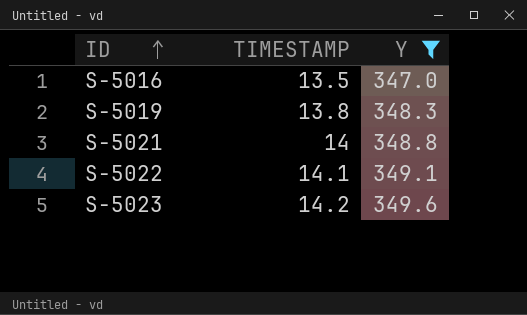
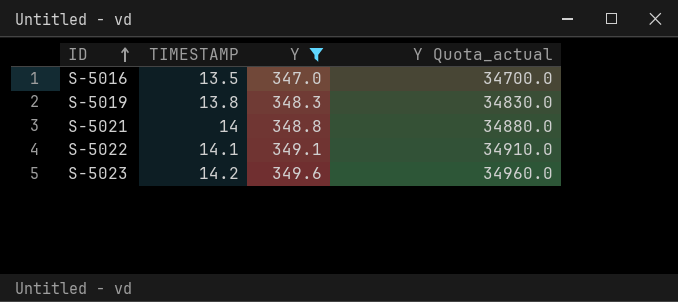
column Y Quota_actual | formula: none -> [Y] * 100

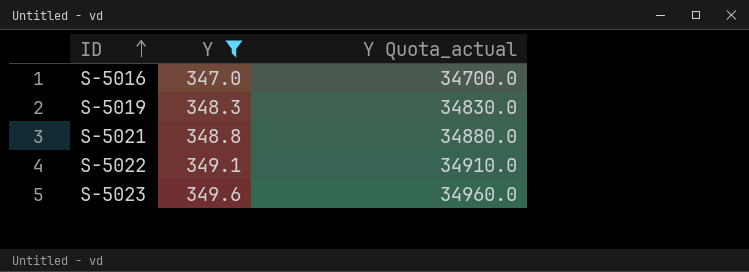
column TIMESTAMP | position: 2 -> none

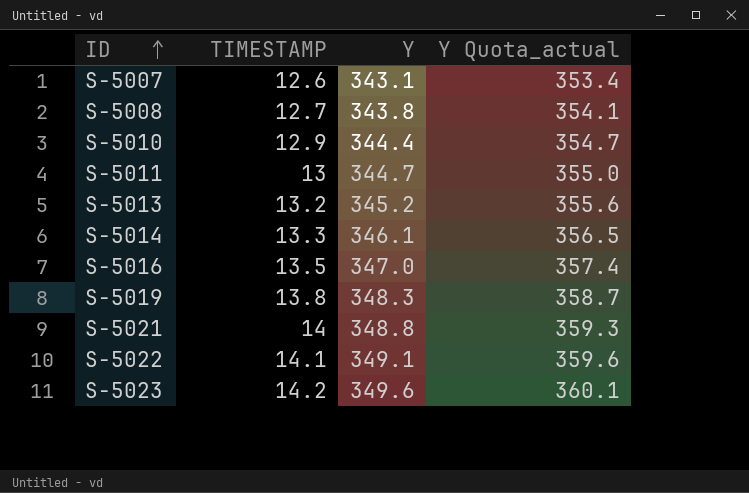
filter: Y >= 347.0 -> none
column TIMESTAMP | position: none -> 2
column Y Quota_actual | formula: [Y] * 100 -> [Y] * 1.03

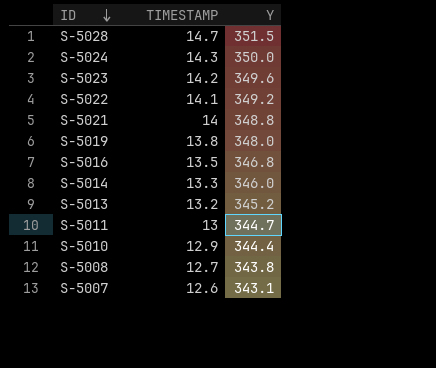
row order: ID ascending -> ID descending
column Y Quota_actual | formula: [Y] * 1.03 -> none
row S-5028: none -> 14.7 | 351.5
row S-5024: none -> 14.3 | 350.0
S-5022 | Y: 349.1 -> 349.2
S-5019 | Y: 348.3 -> 348.0
S-5016 | Y: 347.0 -> 346.8
S-5014 | Y: 346.1 -> 346.0

